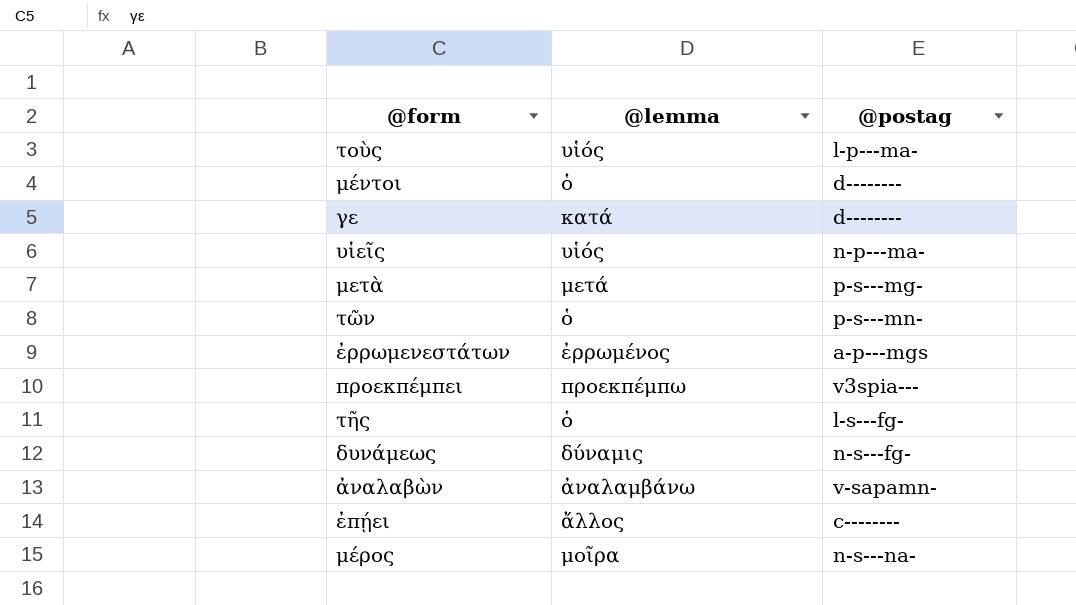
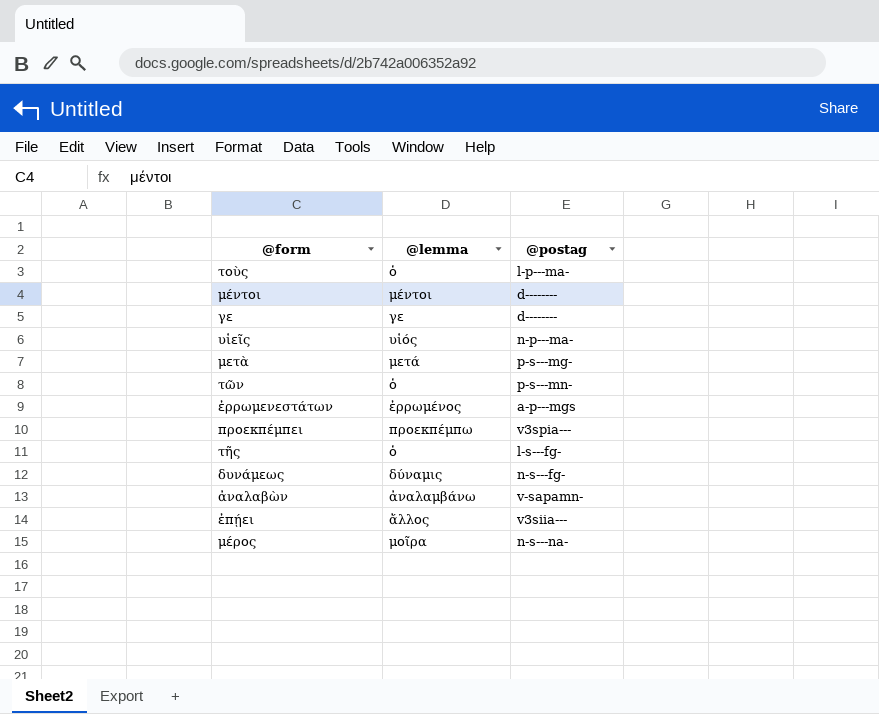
τοὺς | @lemma: υἱός -> ὁ
μέντοι | @lemma: ὁ -> μέντοι
γε | @lemma: κατά -> γε
ἐπῄει | @postag: c-------- -> v3siia---

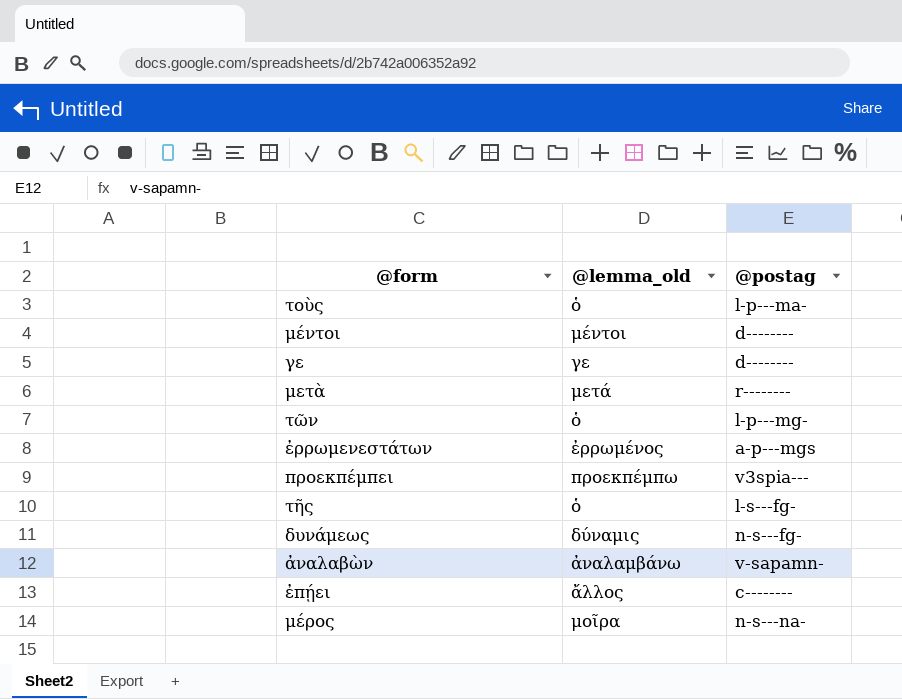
column name: @lemma -> @lemma_old
row υἱεῖς: υἱός | n-p---ma- -> none
μετὰ | @postag: p-s---mg- -> r--------
τῶν | @postag: p-s---mn- -> l-p---mg-
ἐπῄει | @postag: v3siia--- -> c--------

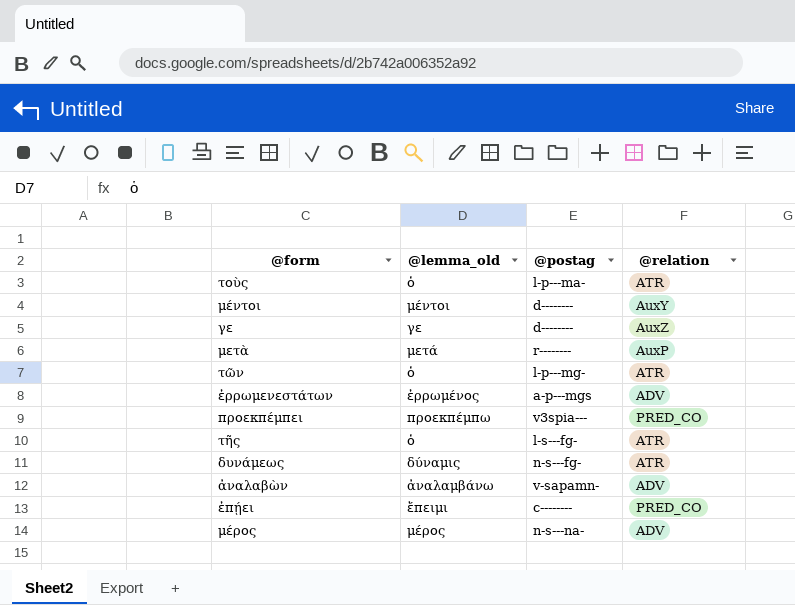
column @relation | position: none -> 4
ἐπῄει | @lemma_old: ἄλλος -> ἔπειμι
μέρος | @lemma_old: μοῖρα -> μέρος

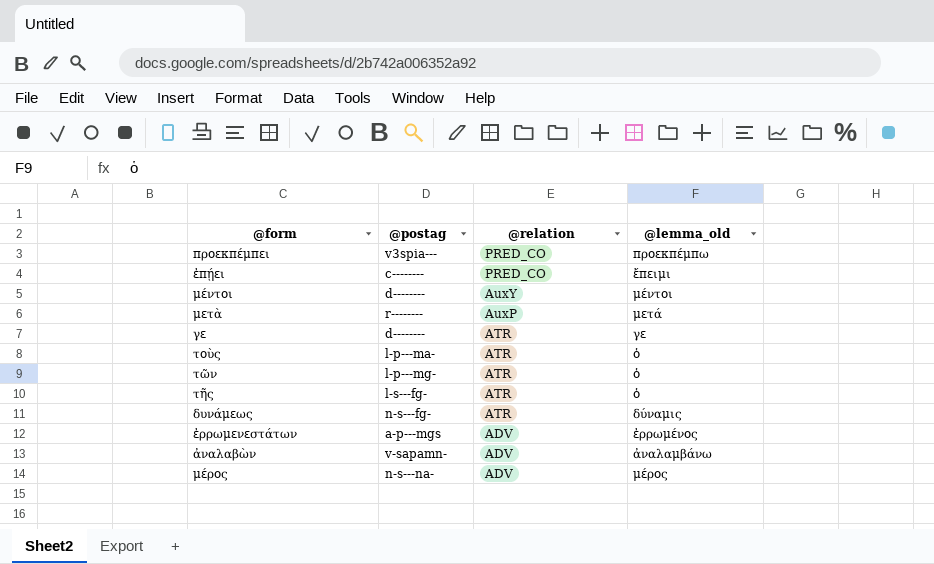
row order: none -> @relation descending
column @lemma_old | position: 2 -> 4
γε | @relation: AuxZ -> ATR

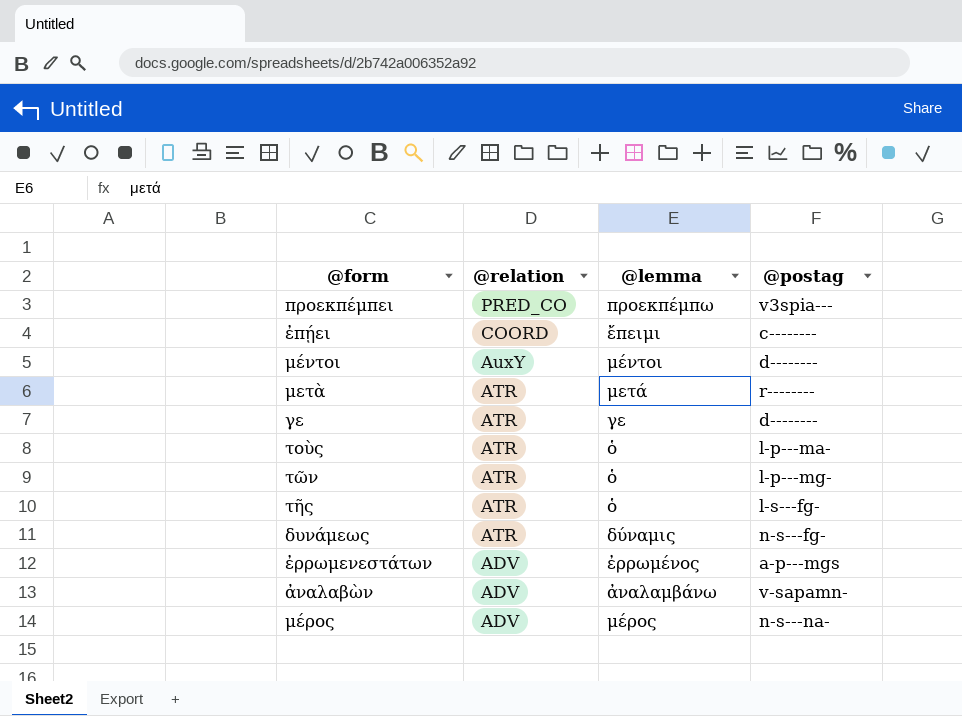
column name: @lemma_old -> @lemma
column @postag | position: 2 -> 4
ἐπῄει | @relation: PRED_CO -> COORD
μετὰ | @relation: AuxP -> ATR

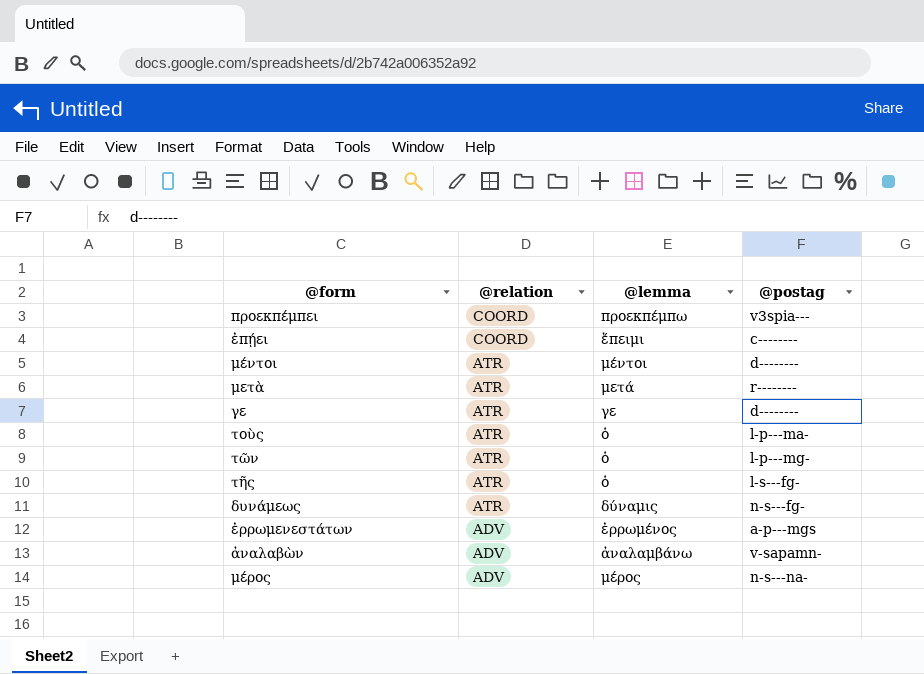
προεκπέμπει | @relation: PRED_CO -> COORD
μέντοι | @relation: AuxY -> ATR

